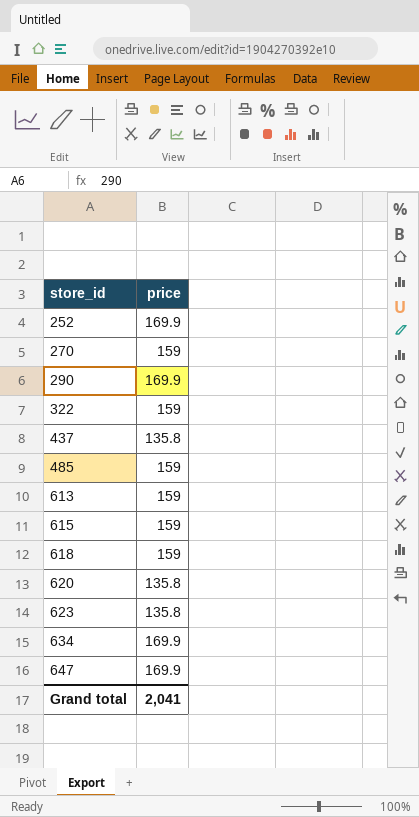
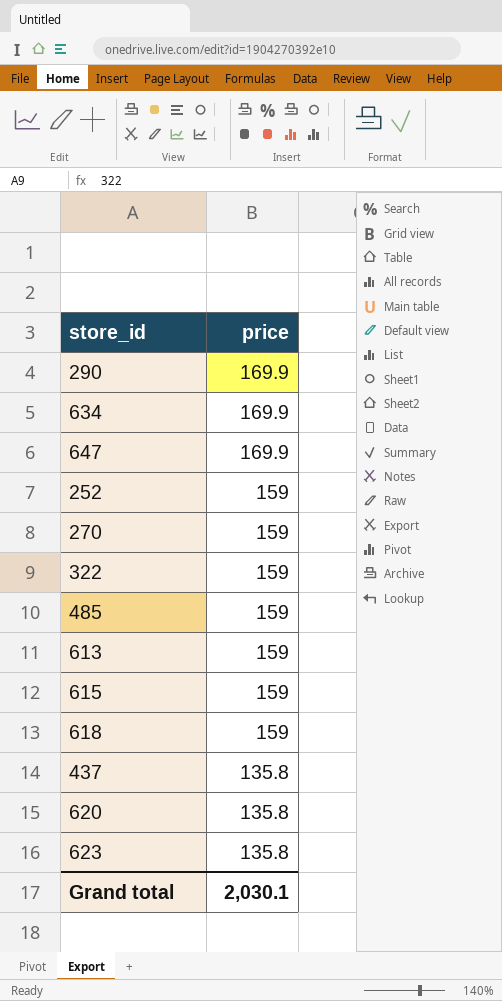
row order: store_id ascending -> price descending
252 | price: 169.9 -> 159
Grand total | price: 2,041 -> 2,030.1

